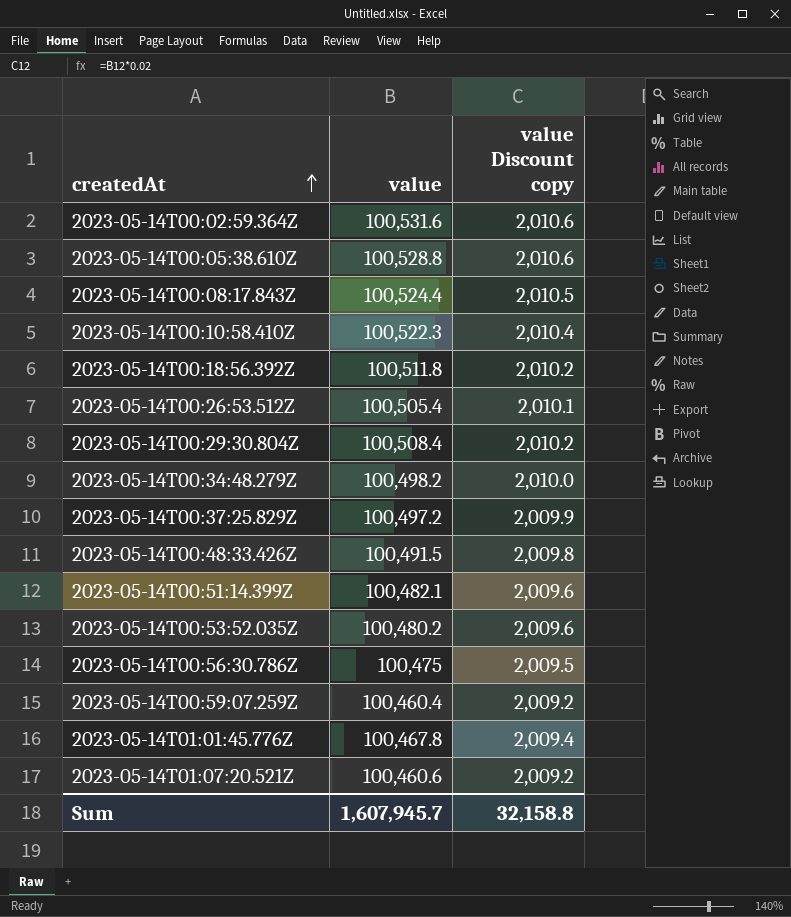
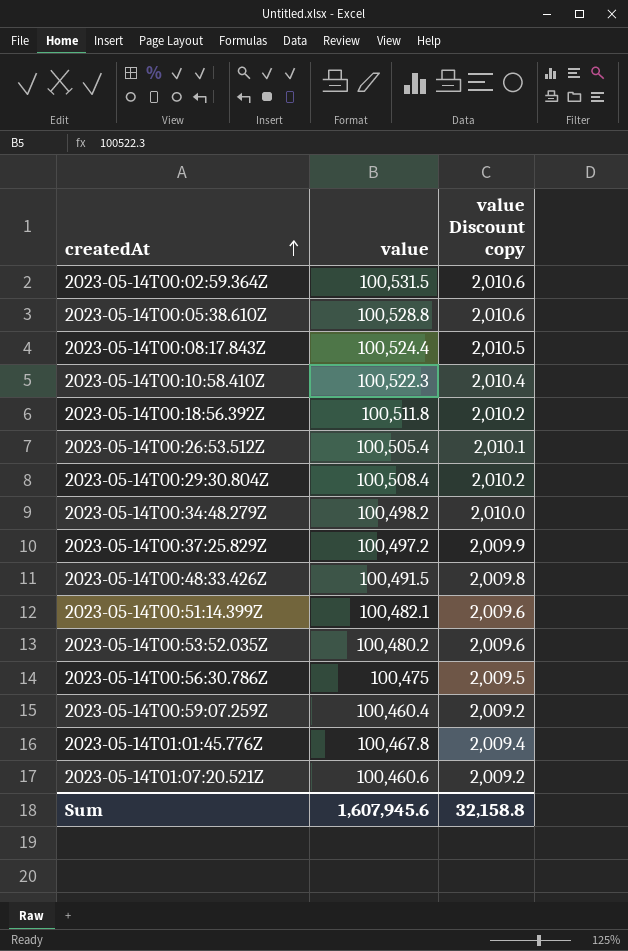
2023-05-14T00:02:59.364Z | value: 100,531.6 -> 100,531.5
Sum | value: 1,607,945.7 -> 1,607,945.6

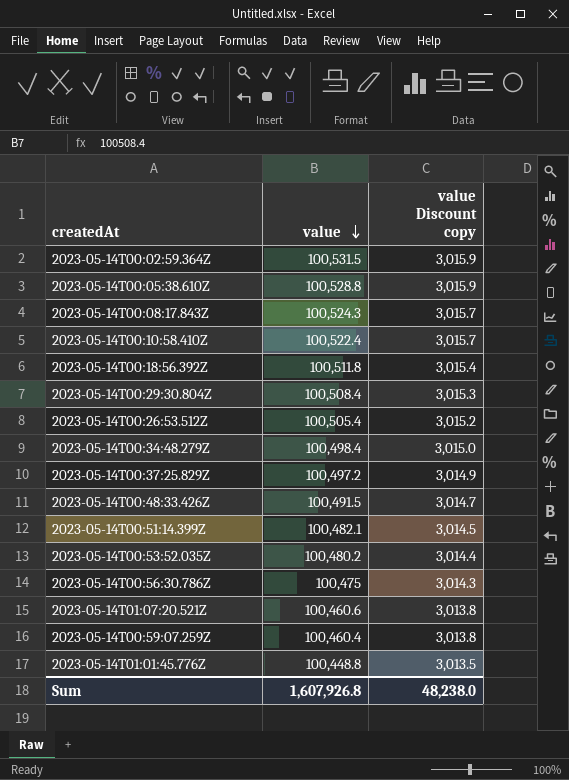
row order: createdAt ascending -> value descending
column value Discount copy | formula: [value] * 0.02 -> [value] * 0.03
2023-05-14T00:08:17.843Z | value: 100,524.4 -> 100,524.3
2023-05-14T00:10:58.410Z | value: 100,522.3 -> 100,522.4
2023-05-14T00:34:48.279Z | value: 100,498.2 -> 100,498.4
2023-05-14T01:01:45.776Z | value: 100,467.8 -> 100,448.8
Sum | value: 1,607,945.6 -> 1,607,926.8
Sum | value Discount copy: 32,158.8 -> 48,238.0

